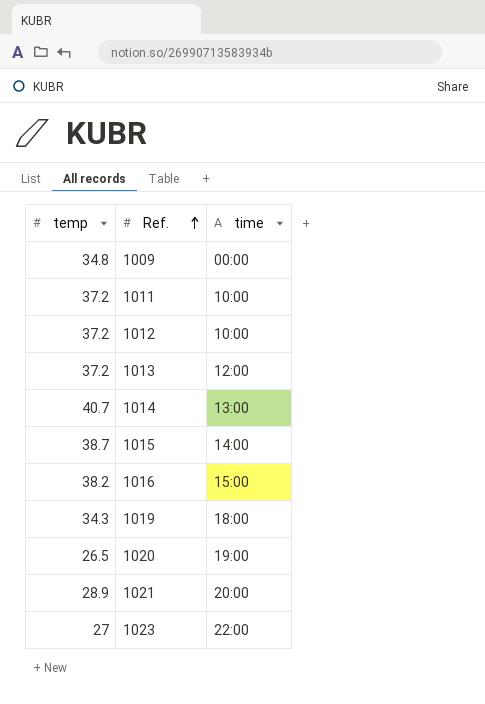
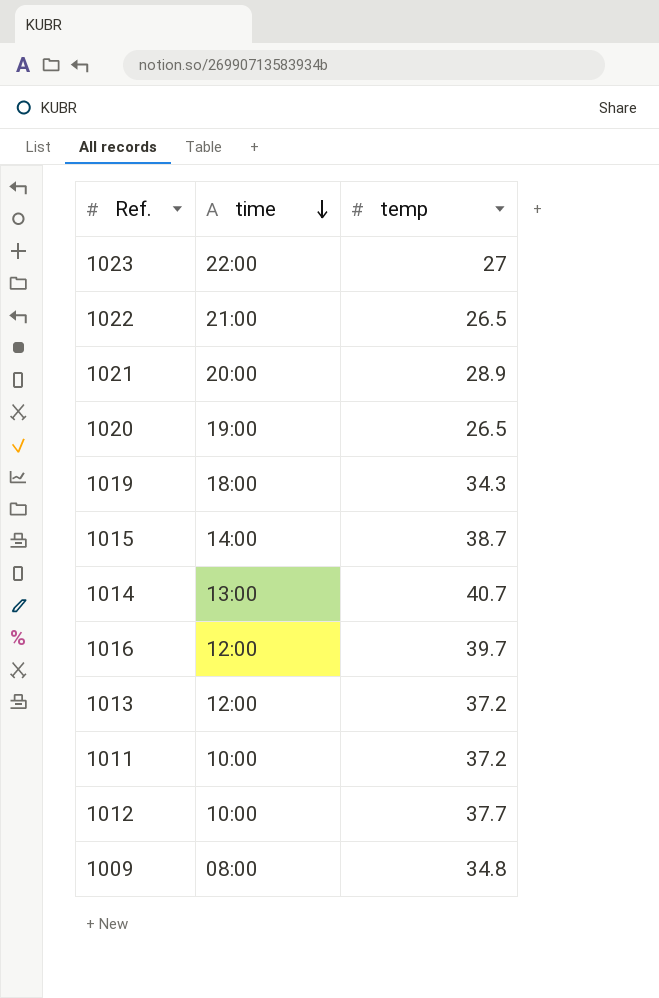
row order: Ref. ascending -> time descending
column temp | position: 1 -> 3
row 1022: none -> 21:00 | 26.5
1016 | time: 15:00 -> 12:00
1016 | temp: 38.2 -> 39.7
1012 | temp: 37.2 -> 37.7
1009 | time: 00:00 -> 08:00

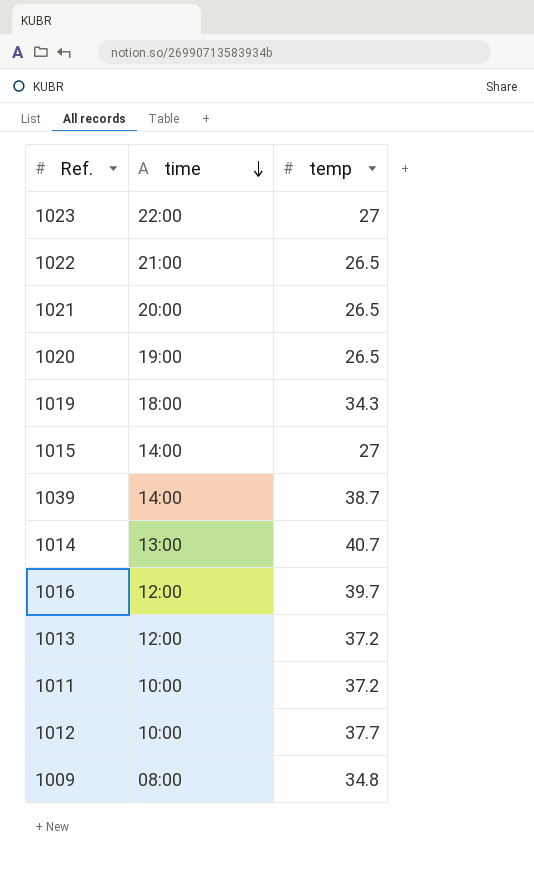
1021 | temp: 28.9 -> 26.5
1015 | temp: 38.7 -> 27
row 1039: none -> 14:00 | 38.7

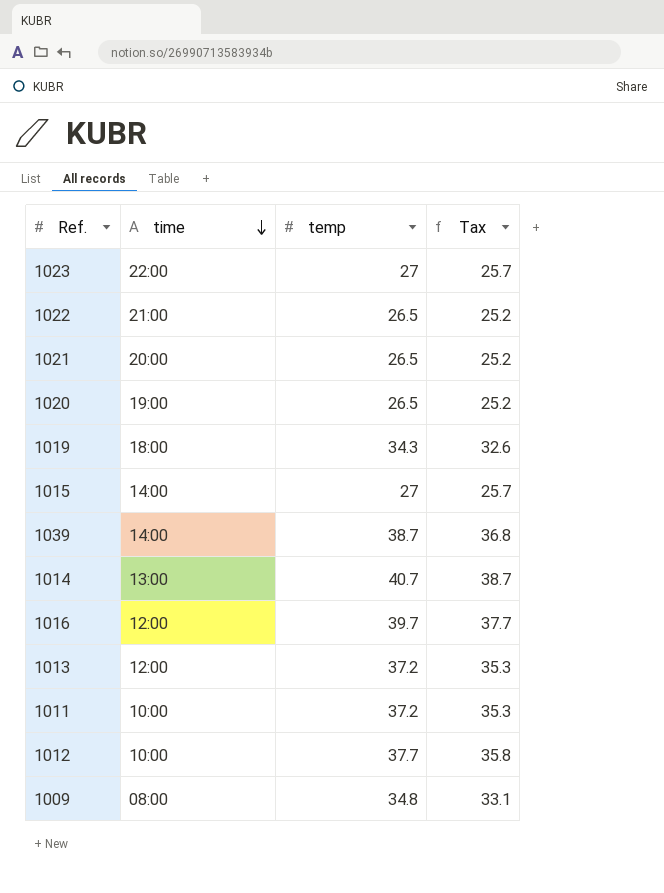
column Tax | formula: none -> [temp] * 0.95

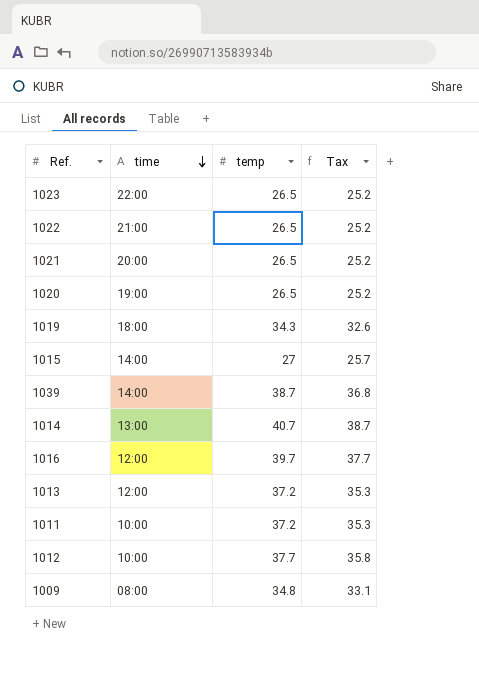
1023 | temp: 27 -> 26.5
1023 | Tax: 25.7 -> 25.2

